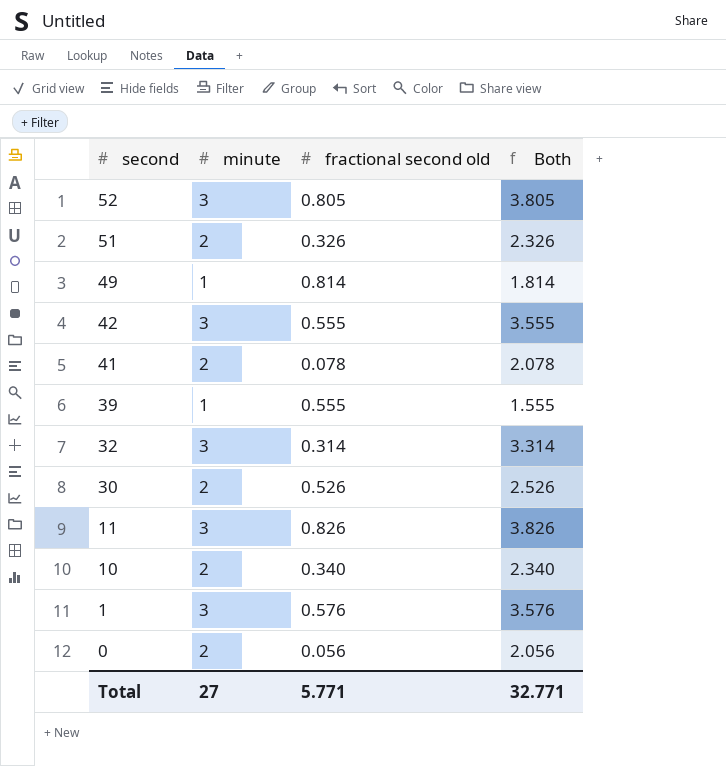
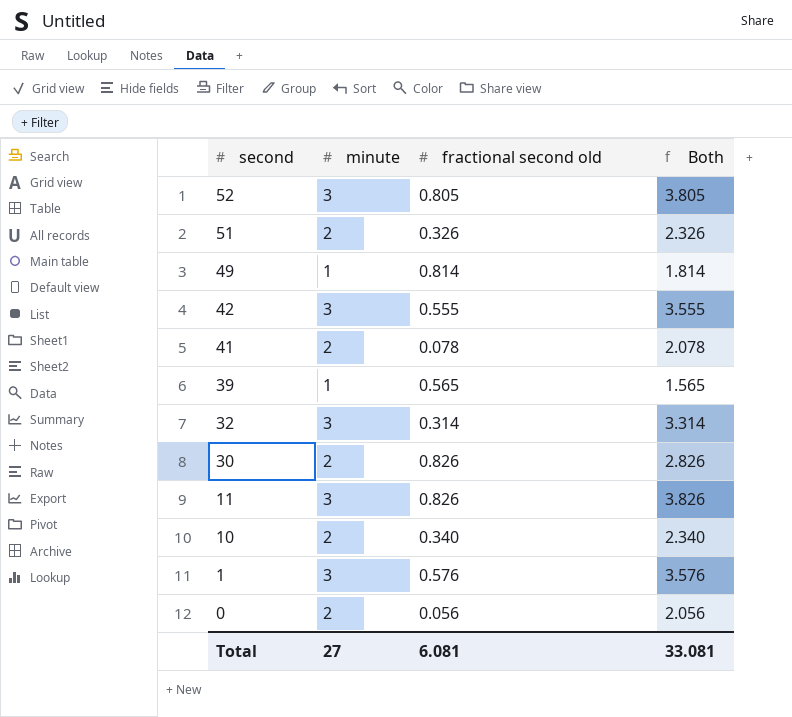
39 | fractional second old: 0.555 -> 0.565
39 | Both: 1.555 -> 1.565
30 | fractional second old: 0.526 -> 0.826
30 | Both: 2.526 -> 2.826
Total | fractional second old: 5.771 -> 6.081
Total | Both: 32.771 -> 33.081

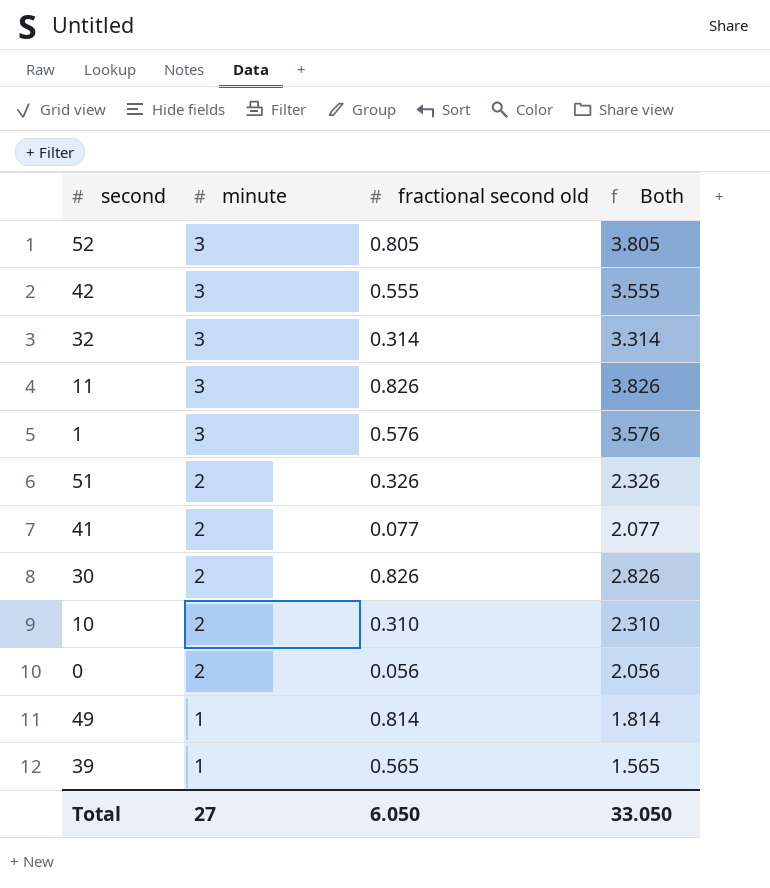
row order: second descending -> minute descending
41 | fractional second old: 0.078 -> 0.077
41 | Both: 2.078 -> 2.077
10 | fractional second old: 0.340 -> 0.310
10 | Both: 2.340 -> 2.310
Total | fractional second old: 6.081 -> 6.050
Total | Both: 33.081 -> 33.050

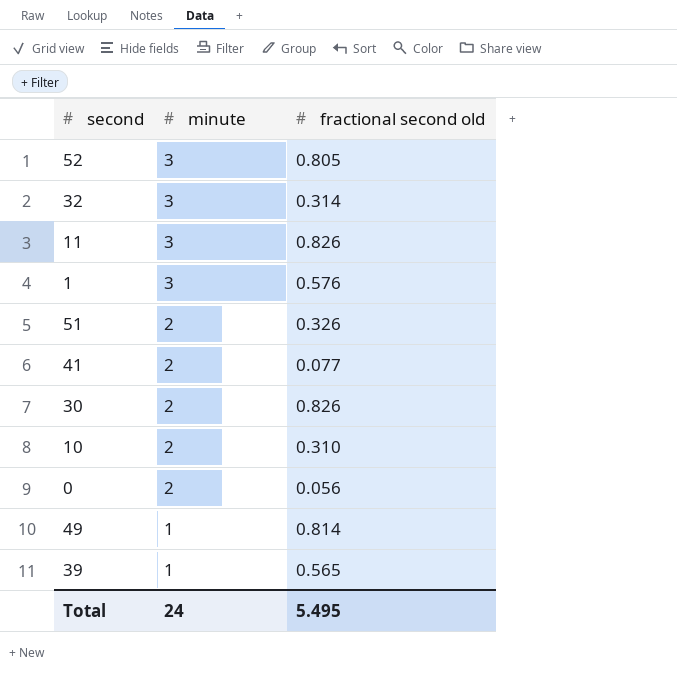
column Both | formula: [minute] + [fractional second old] -> none
row 42: 3 | 0.555 | 3.555 -> none
Total | minute: 27 -> 24
Total | fractional second old: 6.050 -> 5.495

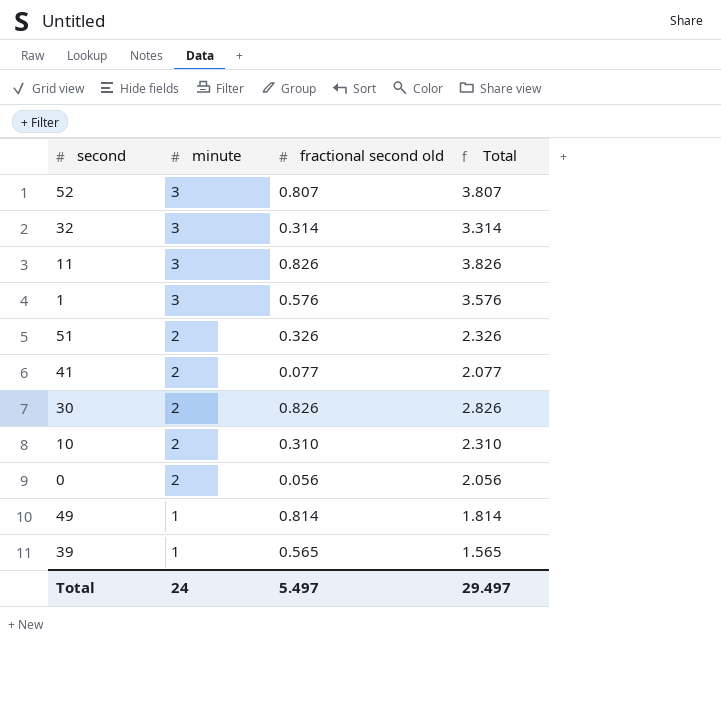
column Total | formula: none -> [minute] + [fractional second old]
52 | fractional second old: 0.805 -> 0.807
Total | fractional second old: 5.495 -> 5.497

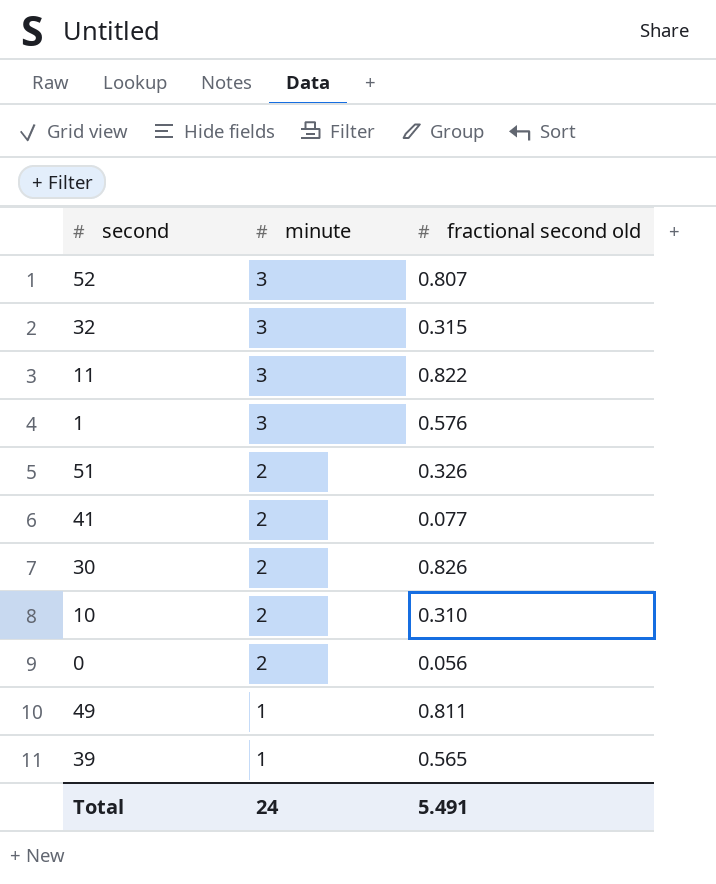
column Total | formula: [minute] + [fractional second old] -> none
32 | fractional second old: 0.314 -> 0.315
11 | fractional second old: 0.826 -> 0.822
49 | fractional second old: 0.814 -> 0.811
Total | fractional second old: 5.497 -> 5.491

